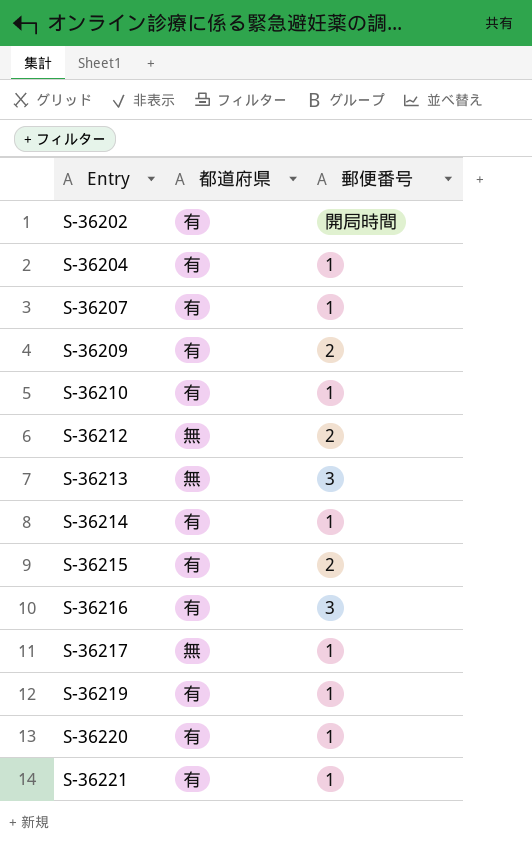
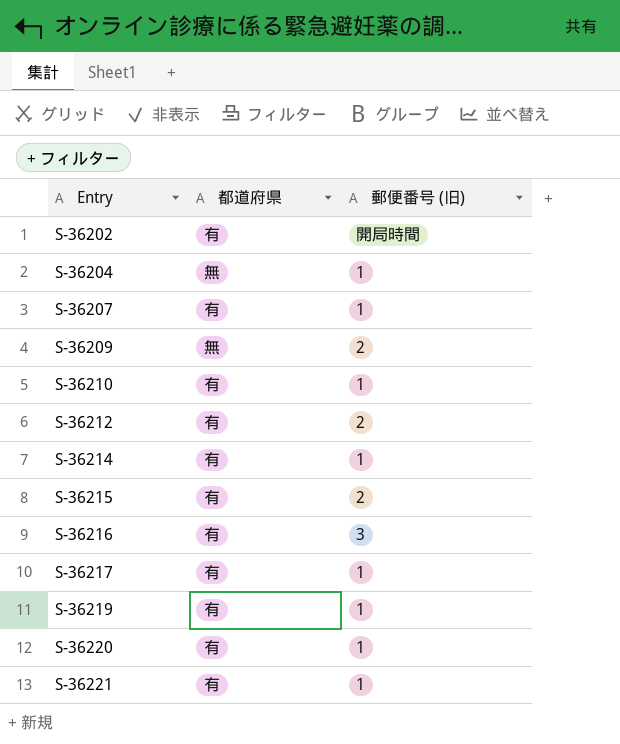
column name: 郵便番号 -> 郵便番号 (旧)
row S-36213: 無 | 3 -> none
S-36204 | 都道府県: 有 -> 無
S-36209 | 都道府県: 有 -> 無
S-36212 | 都道府県: 無 -> 有
S-36217 | 都道府県: 無 -> 有

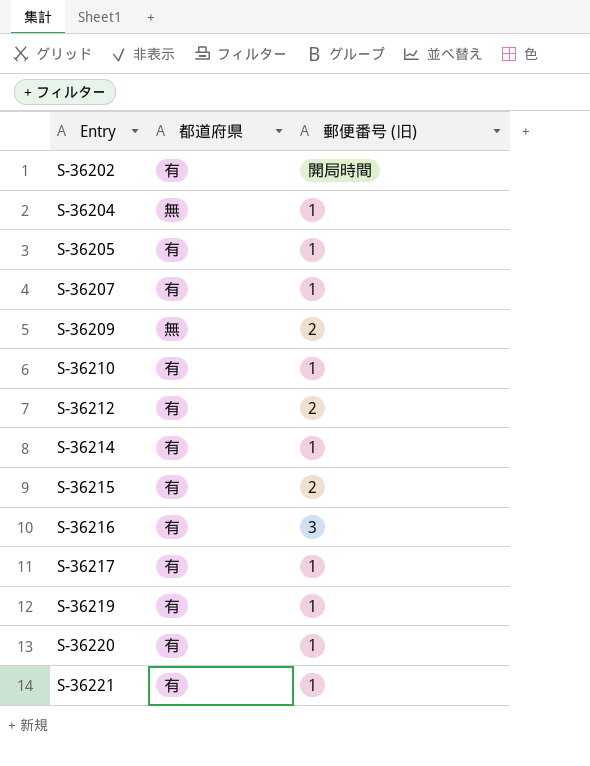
row S-36205: none -> 有 | 1

